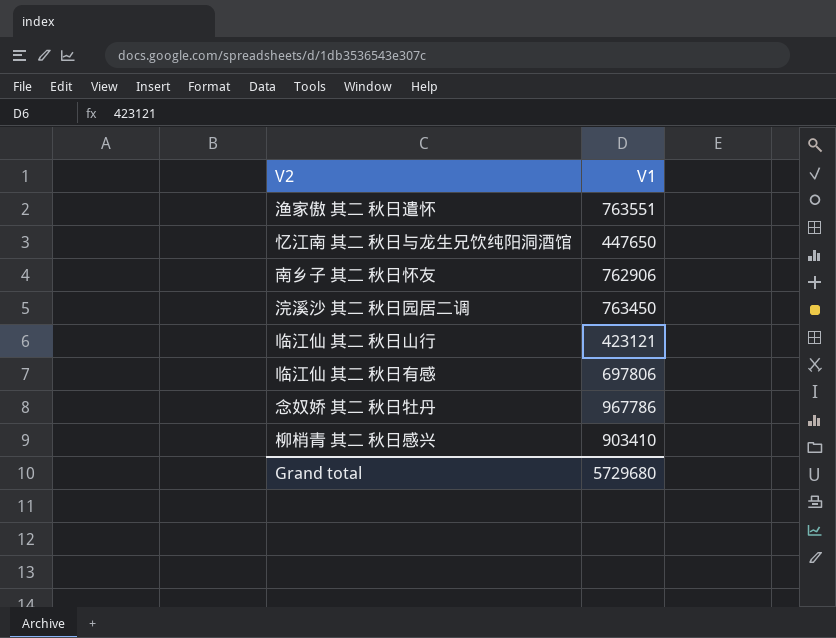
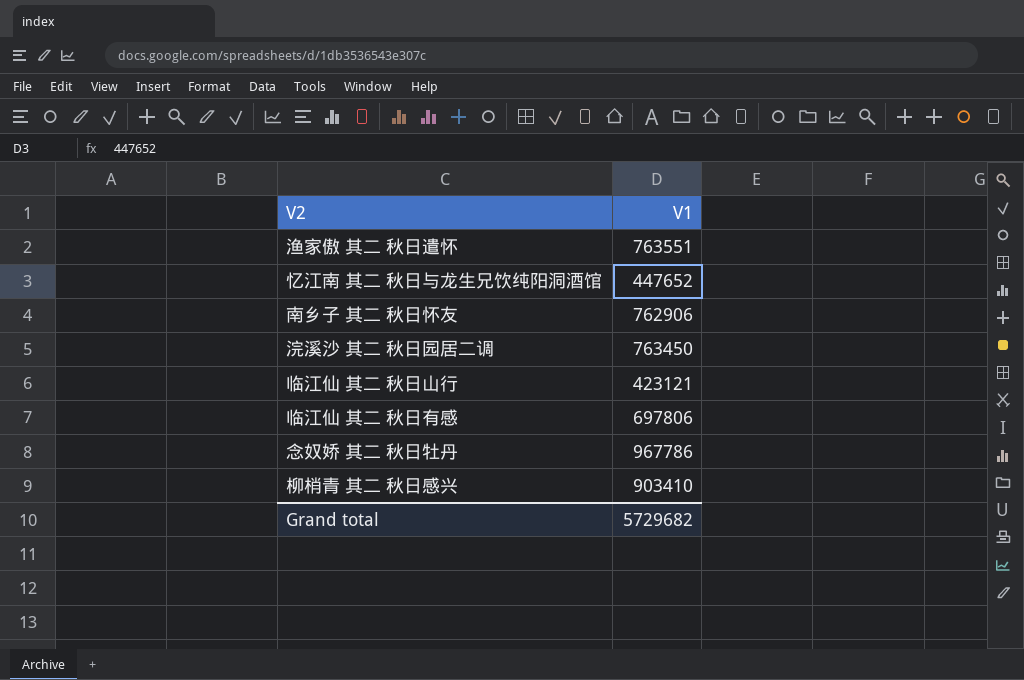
忆江南 其二 秋日与龙生兄饮纯阳洞酒馆 | V1: 447650 -> 447652
Grand total | V1: 5729680 -> 5729682

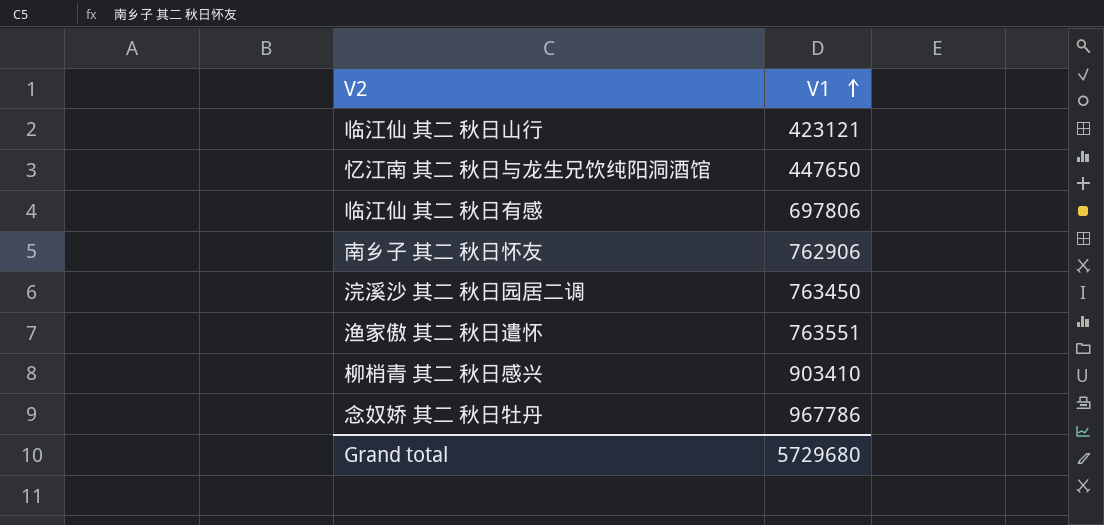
row order: none -> V1 ascending
忆江南 其二 秋日与龙生兄饮纯阳洞酒馆 | V1: 447652 -> 447650
Grand total | V1: 5729682 -> 5729680

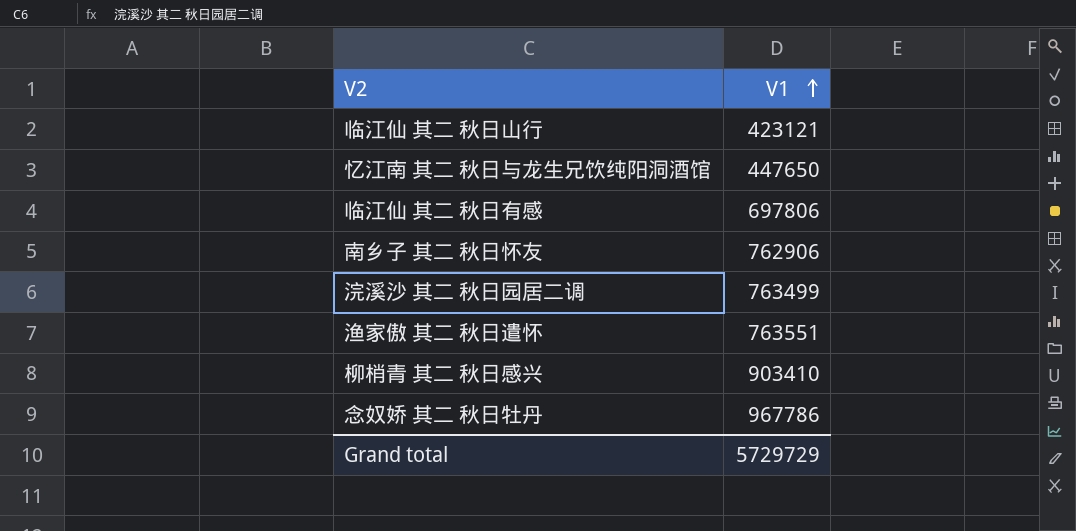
浣溪沙 其二 秋日园居二调 | V1: 763450 -> 763499
Grand total | V1: 5729680 -> 5729729

